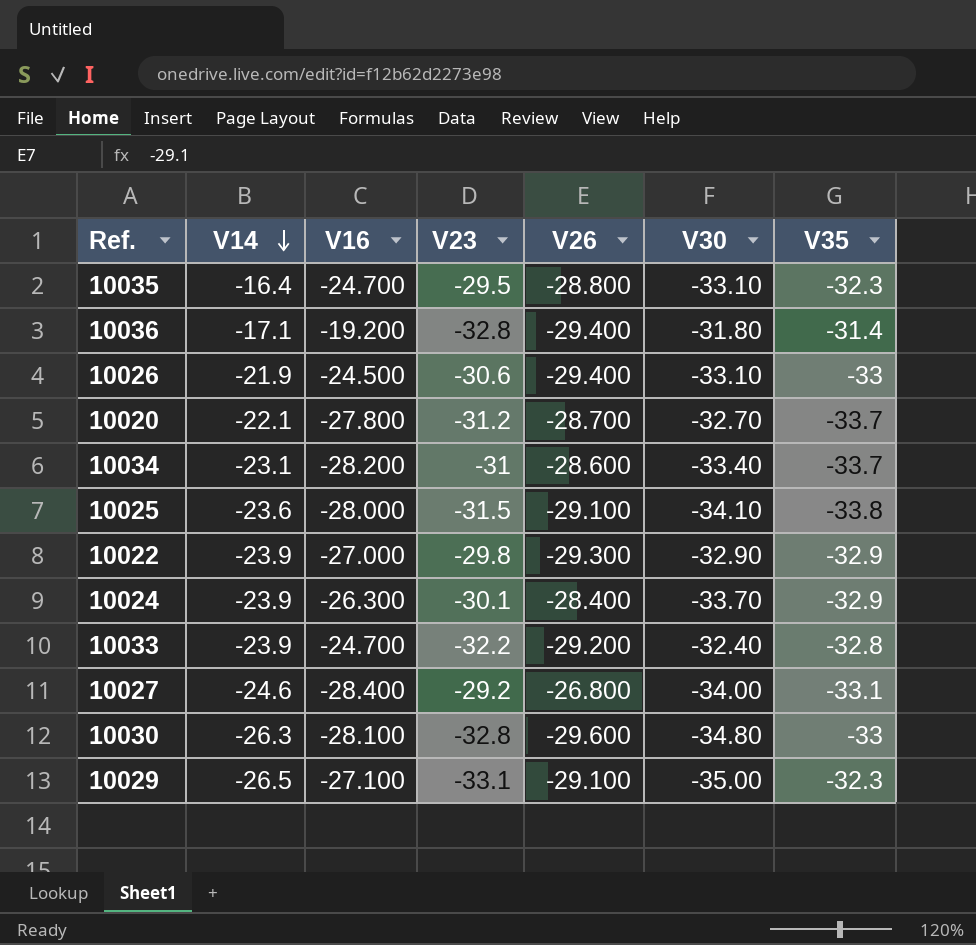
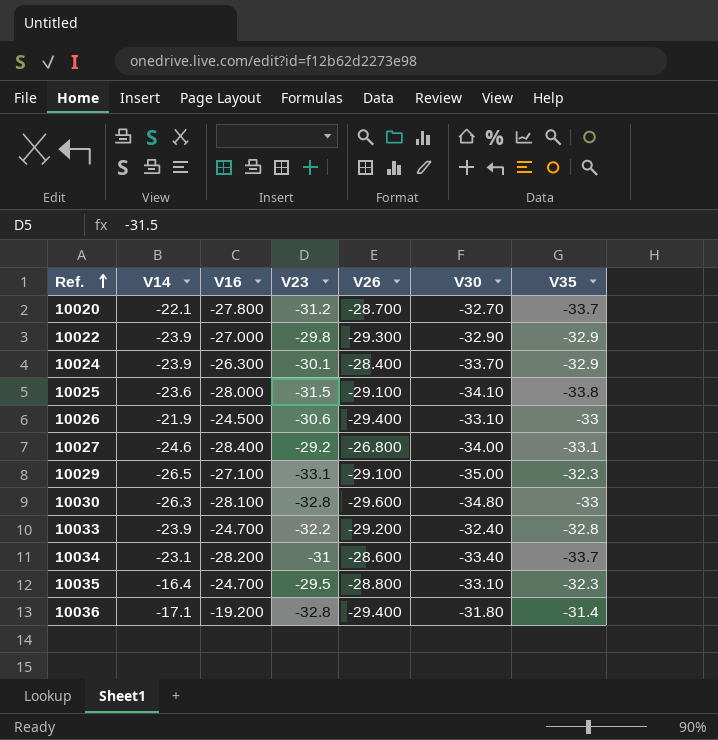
row order: V14 descending -> Ref. ascending

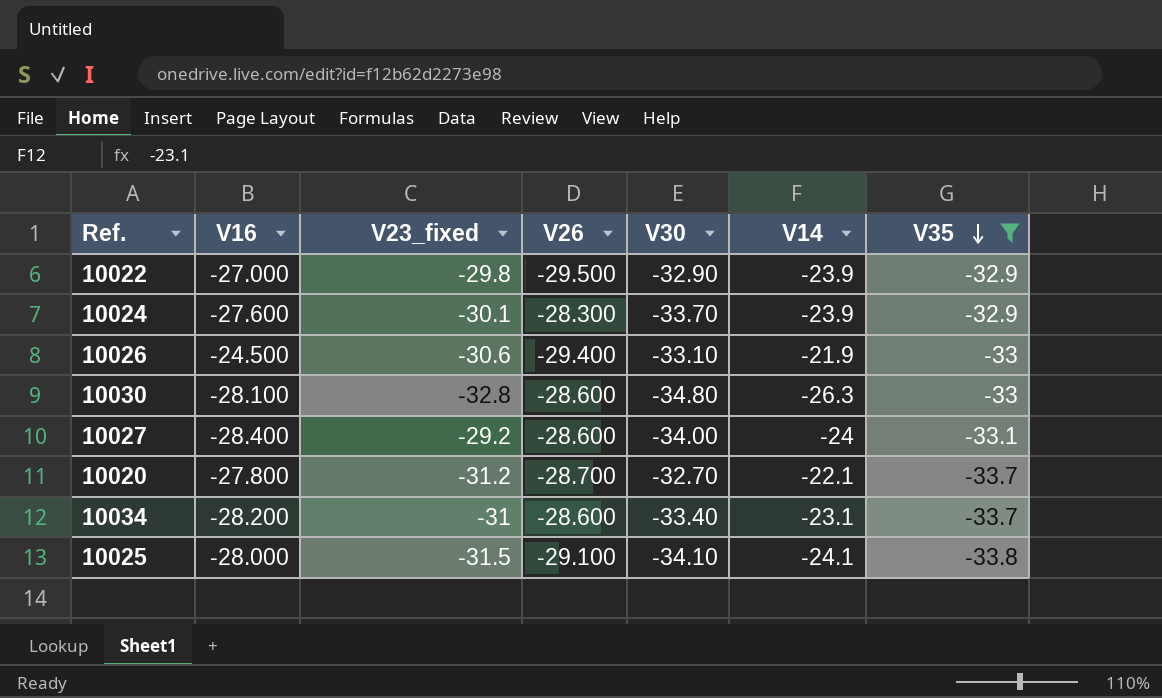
filter: none -> V35 <= -32.9
row order: Ref. ascending -> V35 descending
column name: V23 -> V23_fixed
column V14 | position: 2 -> 6
10022 | V26: -29.300 -> -29.500
10024 | V16: -26.300 -> -27.600
10024 | V26: -28.400 -> -28.300
10030 | V26: -29.600 -> -28.600
10027 | V26: -26.800 -> -28.600
10027 | V14: -24.6 -> -24
10025 | V14: -23.6 -> -24.1

